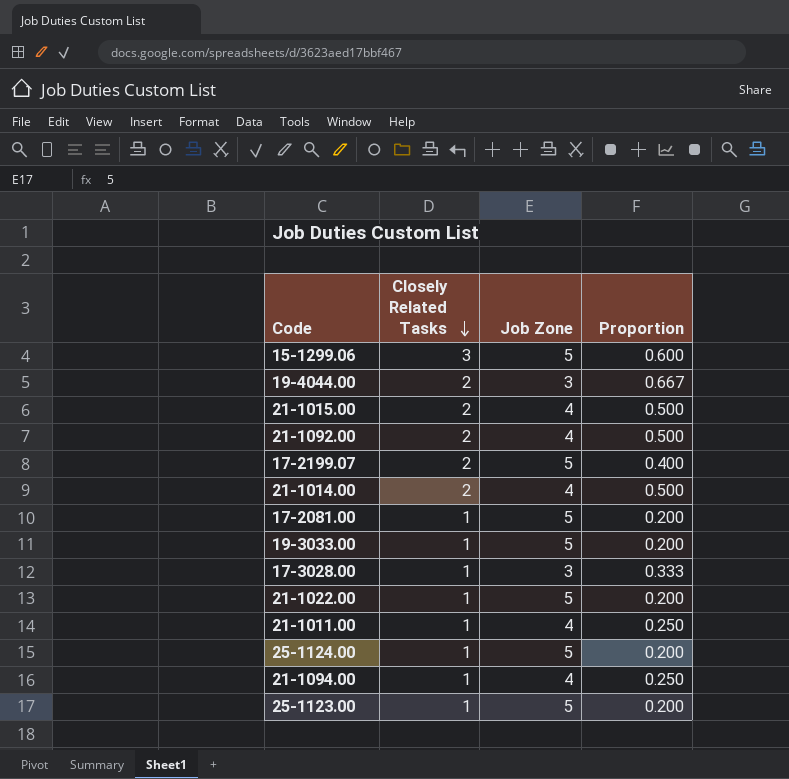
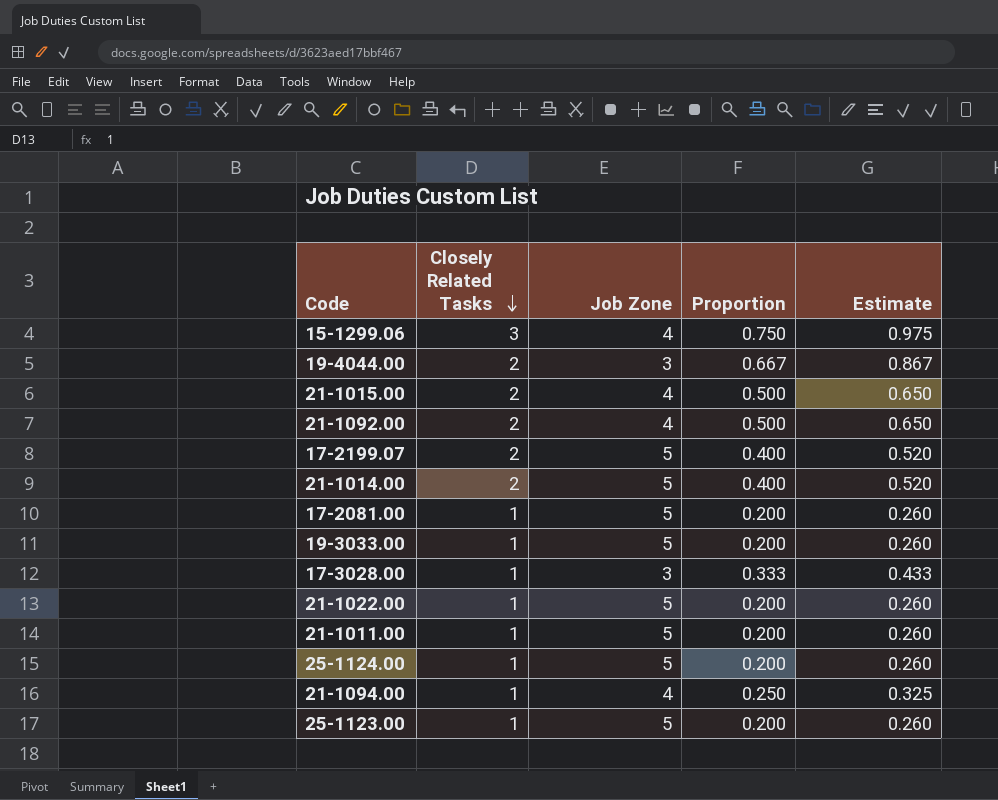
column Estimate | formula: none -> [Proportion] * 1.3
15-1299.06 | Job Zone: 5 -> 4
15-1299.06 | Proportion: 0.600 -> 0.750
21-1014.00 | Job Zone: 4 -> 5
21-1014.00 | Proportion: 0.500 -> 0.400
21-1011.00 | Job Zone: 4 -> 5
21-1011.00 | Proportion: 0.250 -> 0.200

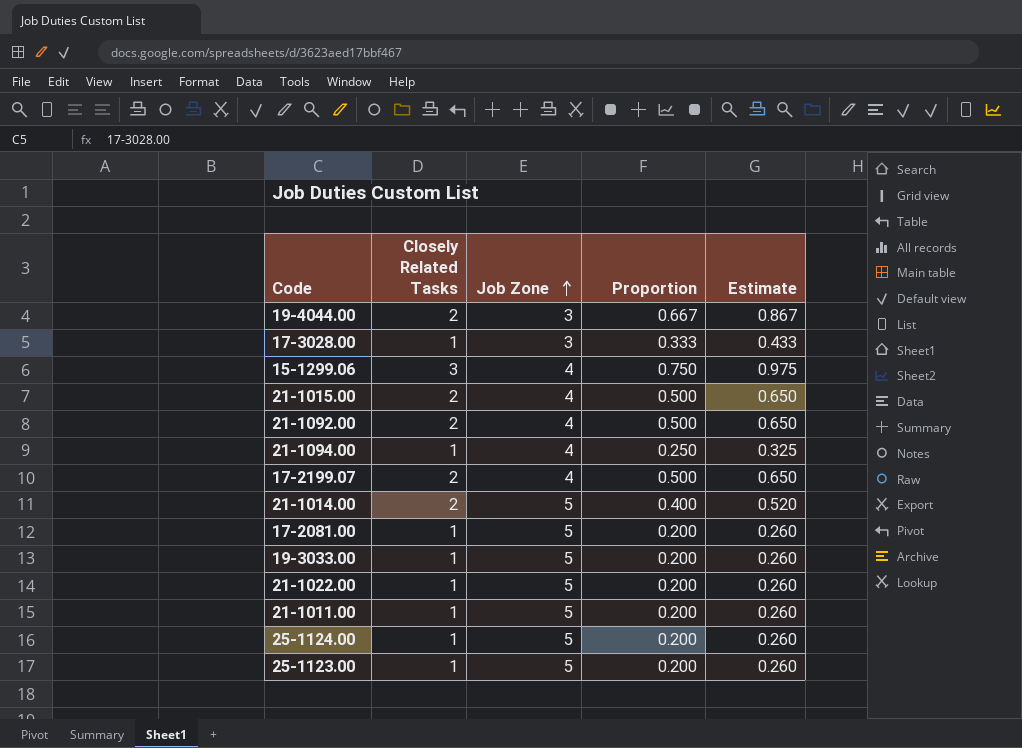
row order: Closely Related Tasks descending -> Job Zone ascending
17-2199.07 | Job Zone: 5 -> 4
17-2199.07 | Proportion: 0.400 -> 0.500
17-2199.07 | Estimate: 0.520 -> 0.650

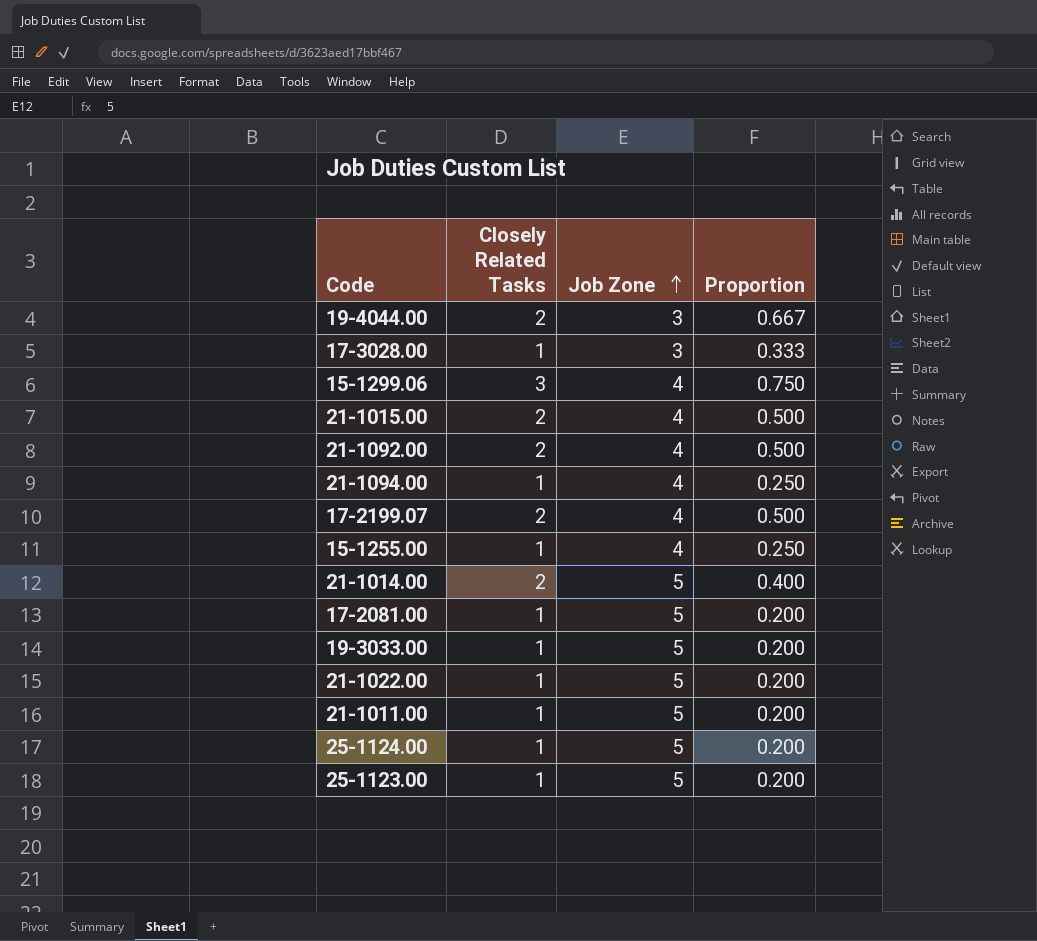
column Estimate | formula: [Proportion] * 1.3 -> none
row 15-1255.00: none -> 1 | 4 | 0.250

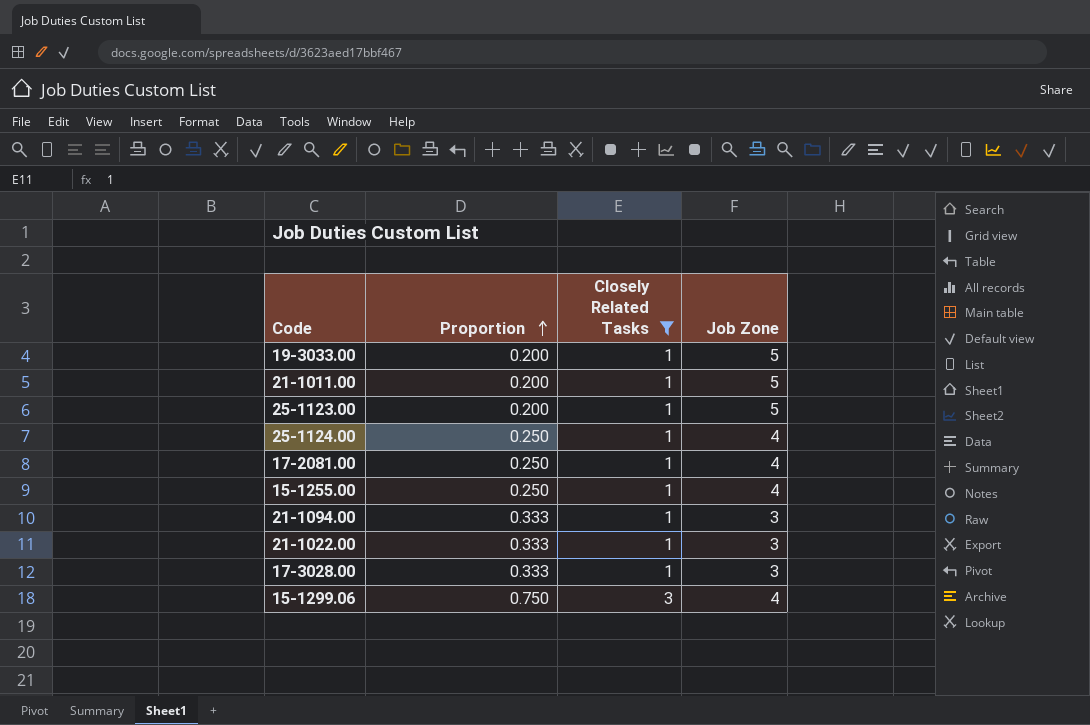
filter: none -> Closely Related Tasks != 2
row order: Job Zone ascending -> Proportion ascending
column Proportion | position: 4 -> 2
25-1124.00 | Proportion: 0.200 -> 0.250
25-1124.00 | Job Zone: 5 -> 4
17-2081.00 | Proportion: 0.200 -> 0.250
17-2081.00 | Job Zone: 5 -> 4
21-1094.00 | Proportion: 0.250 -> 0.333
21-1094.00 | Job Zone: 4 -> 3
21-1022.00 | Proportion: 0.200 -> 0.333
21-1022.00 | Job Zone: 5 -> 3

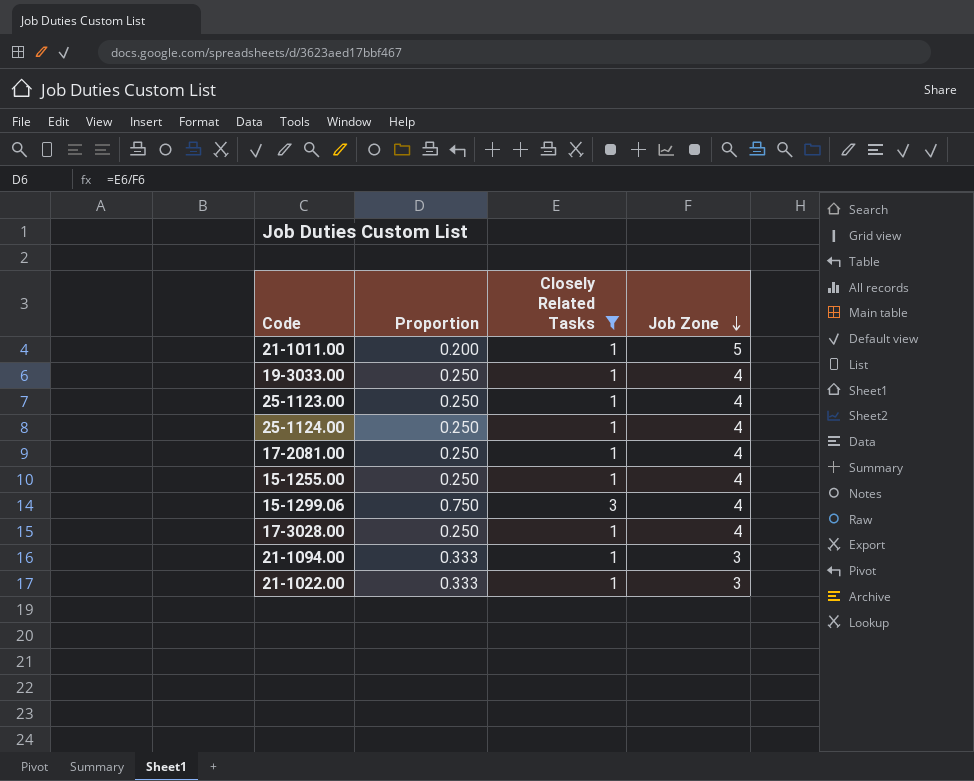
row order: Proportion ascending -> Job Zone descending
19-3033.00 | Proportion: 0.200 -> 0.250
19-3033.00 | Job Zone: 5 -> 4
25-1123.00 | Proportion: 0.200 -> 0.250
25-1123.00 | Job Zone: 5 -> 4
17-3028.00 | Proportion: 0.333 -> 0.250
17-3028.00 | Job Zone: 3 -> 4

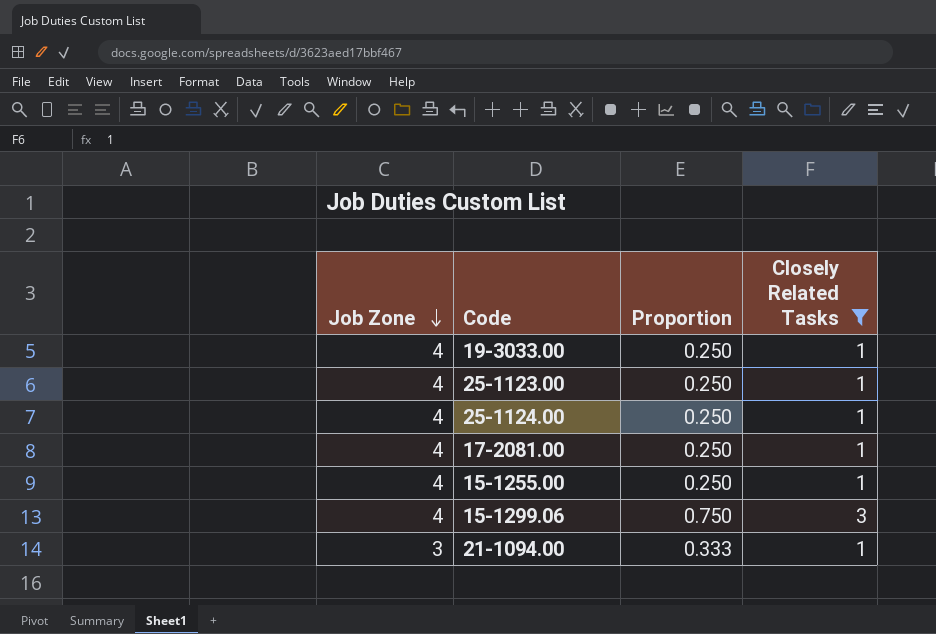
column Job Zone | position: 4 -> 1
row 21-1011.00: 0.200 | 1 | 5 -> none
row 17-3028.00: 0.250 | 1 | 4 -> none
row 21-1022.00: 0.333 | 1 | 3 -> none

